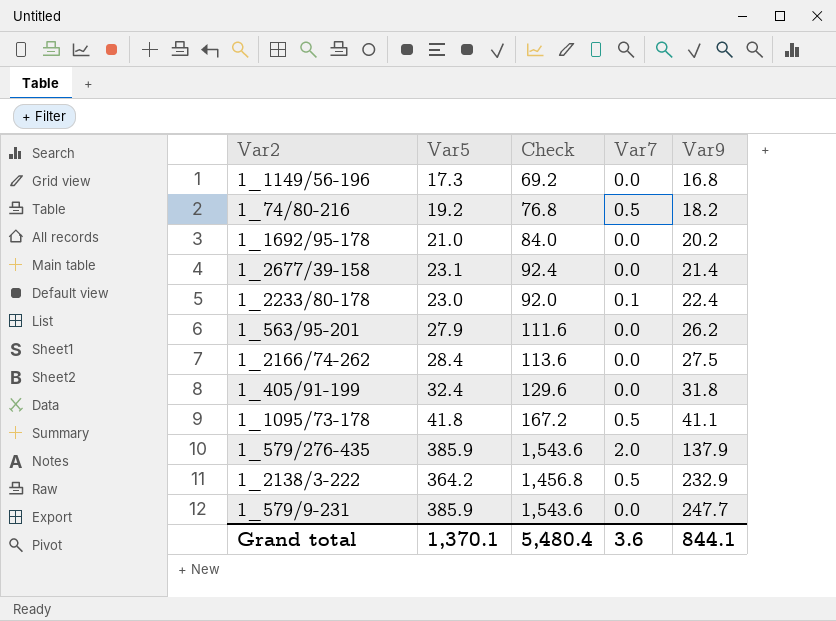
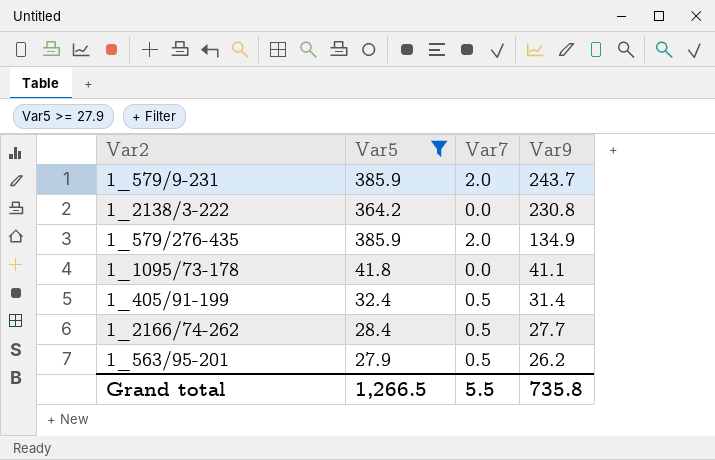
filter: none -> Var5 >= 27.9
row order: Var9 ascending -> Var9 descending
column Check | formula: [Var5] * 4 -> none
1_579/9-231 | Var7: 0.0 -> 2.0
1_579/9-231 | Var9: 247.7 -> 243.7
1_2138/3-222 | Var7: 0.5 -> 0.0
1_2138/3-222 | Var9: 232.9 -> 230.8
1_579/276-435 | Var9: 137.9 -> 134.9
1_1095/73-178 | Var7: 0.5 -> 0.0
1_405/91-199 | Var7: 0.0 -> 0.5
1_405/91-199 | Var9: 31.8 -> 31.4
1_2166/74-262 | Var7: 0.0 -> 0.5
1_2166/74-262 | Var9: 27.5 -> 27.7
1_563/95-201 | Var7: 0.0 -> 0.5
Grand total | Var5: 1,370.1 -> 1,266.5
Grand total | Var7: 3.6 -> 5.5
Grand total | Var9: 844.1 -> 735.8

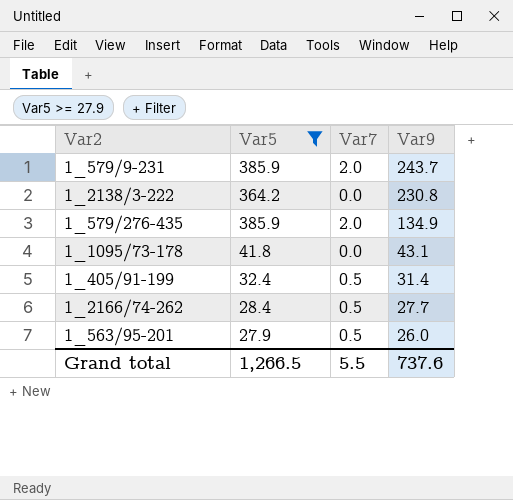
1_1095/73-178 | Var9: 41.1 -> 43.1
1_563/95-201 | Var9: 26.2 -> 26.0
Grand total | Var9: 735.8 -> 737.6

